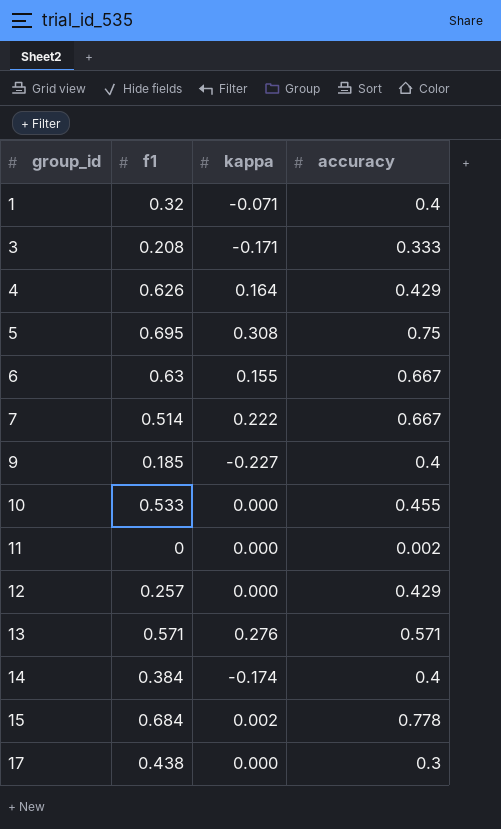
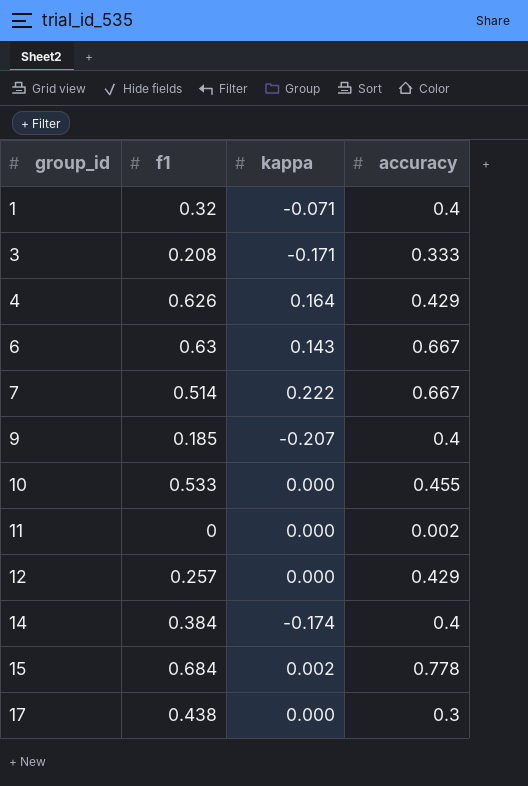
row 5: 0.695 | 0.308 | 0.75 -> none
row 13: 0.571 | 0.276 | 0.571 -> none
6 | kappa: 0.155 -> 0.143
9 | kappa: -0.227 -> -0.207

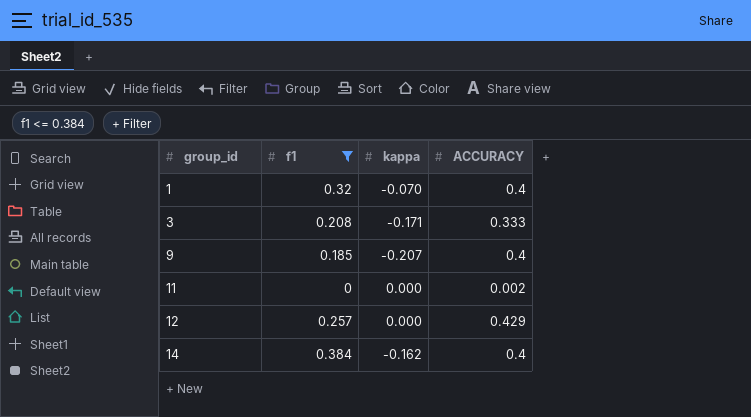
filter: none -> f1 <= 0.384
column name: accuracy -> ACCURACY
1 | kappa: -0.071 -> -0.070
14 | kappa: -0.174 -> -0.162

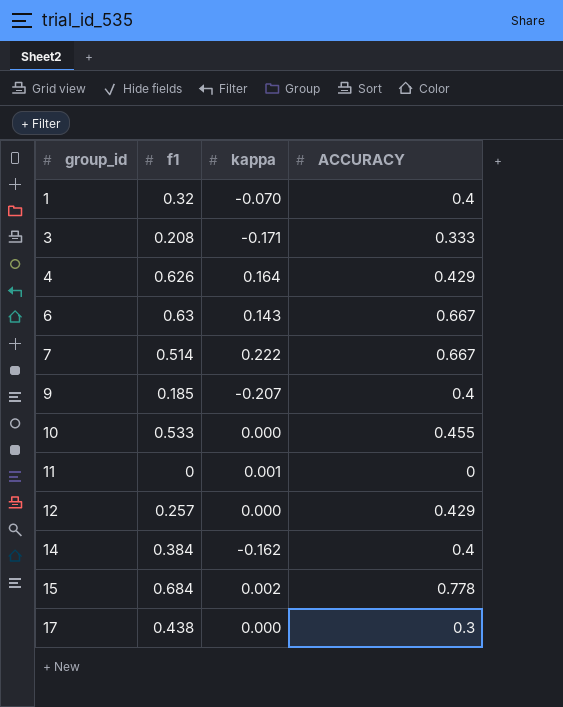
filter: f1 <= 0.384 -> none
11 | kappa: 0.000 -> 0.001
11 | ACCURACY: 0.002 -> 0

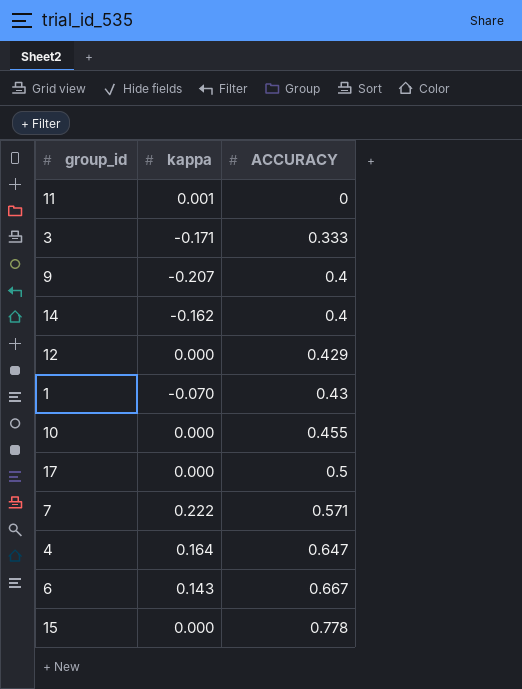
row order: group_id ascending -> ACCURACY ascending
column f1 | position: 2 -> none
1 | ACCURACY: 0.4 -> 0.43
17 | ACCURACY: 0.3 -> 0.5
7 | ACCURACY: 0.667 -> 0.571
4 | ACCURACY: 0.429 -> 0.647
15 | kappa: 0.002 -> 0.000

